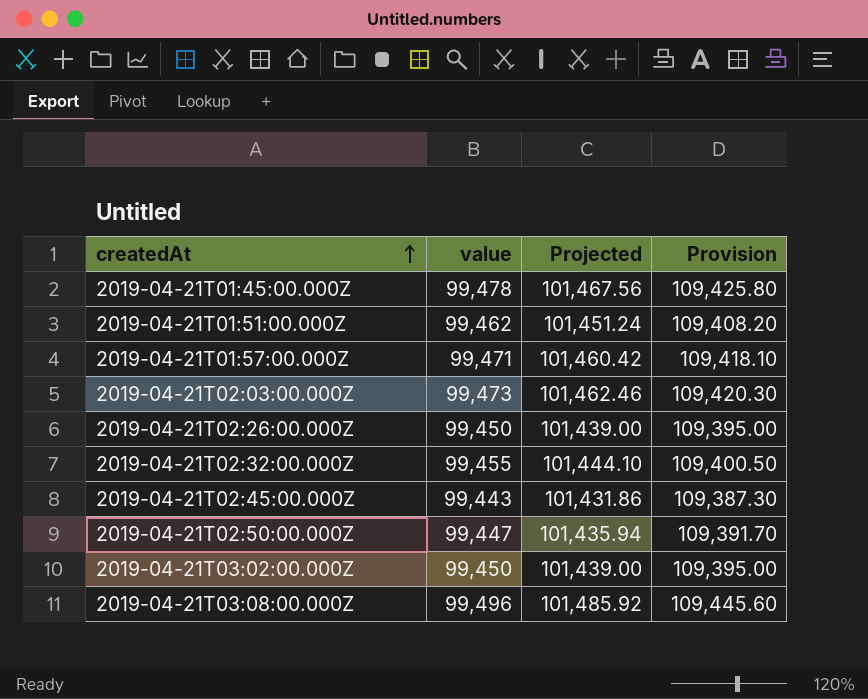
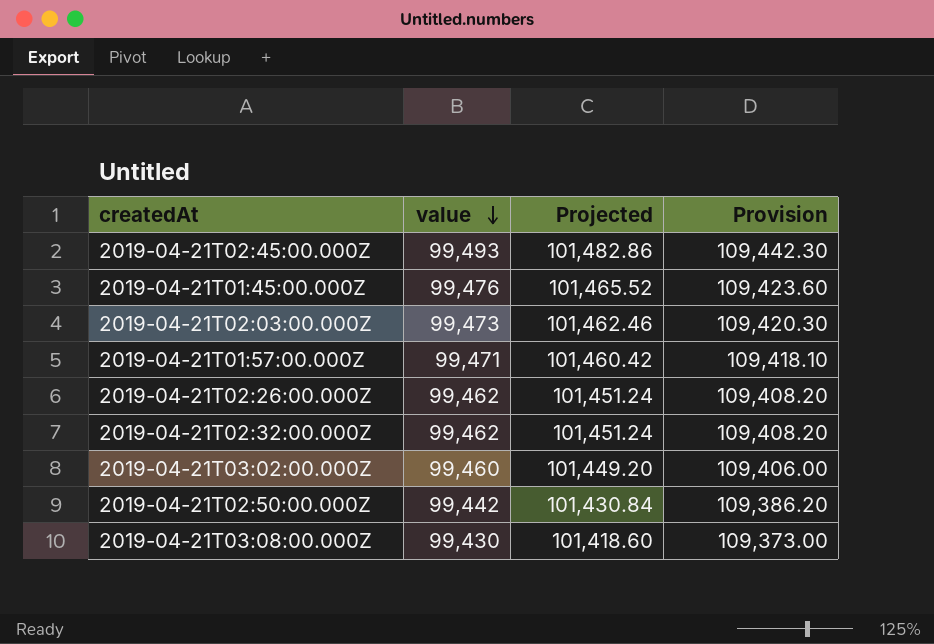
row order: createdAt ascending -> value descending
row 2019-04-21T01:51:00.000Z: 99,462 | 101,451.24 | 109,408.20 -> none
2019-04-21T02:45:00.000Z | value: 99,443 -> 99,493
2019-04-21T02:45:00.000Z | Projected: 101,431.86 -> 101,482.86
2019-04-21T02:45:00.000Z | Provision: 109,387.30 -> 109,442.30
2019-04-21T01:45:00.000Z | value: 99,478 -> 99,476
2019-04-21T01:45:00.000Z | Projected: 101,467.56 -> 101,465.52
2019-04-21T01:45:00.000Z | Provision: 109,425.80 -> 109,423.60
2019-04-21T02:26:00.000Z | value: 99,450 -> 99,462
2019-04-21T02:26:00.000Z | Projected: 101,439.00 -> 101,451.24
2019-04-21T02:26:00.000Z | Provision: 109,395.00 -> 109,408.20
2019-04-21T02:32:00.000Z | value: 99,455 -> 99,462
2019-04-21T02:32:00.000Z | Projected: 101,444.10 -> 101,451.24
2019-04-21T02:32:00.000Z | Provision: 109,400.50 -> 109,408.20
2019-04-21T03:02:00.000Z | value: 99,450 -> 99,460
2019-04-21T03:02:00.000Z | Projected: 101,439.00 -> 101,449.20
2019-04-21T03:02:00.000Z | Provision: 109,395.00 -> 109,406.00
2019-04-21T02:50:00.000Z | value: 99,447 -> 99,442
2019-04-21T02:50:00.000Z | Projected: 101,435.94 -> 101,430.84
2019-04-21T02:50:00.000Z | Provision: 109,391.70 -> 109,386.20
2019-04-21T03:08:00.000Z | value: 99,496 -> 99,430
2019-04-21T03:08:00.000Z | Projected: 101,485.92 -> 101,418.60
2019-04-21T03:08:00.000Z | Provision: 109,445.60 -> 109,373.00

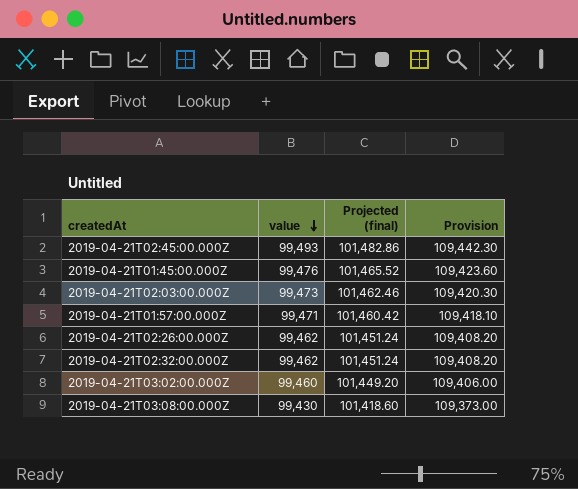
column name: Projected -> Projected (final)
row 2019-04-21T02:50:00.000Z: 99,442 | 101,430.84 | 109,386.20 -> none

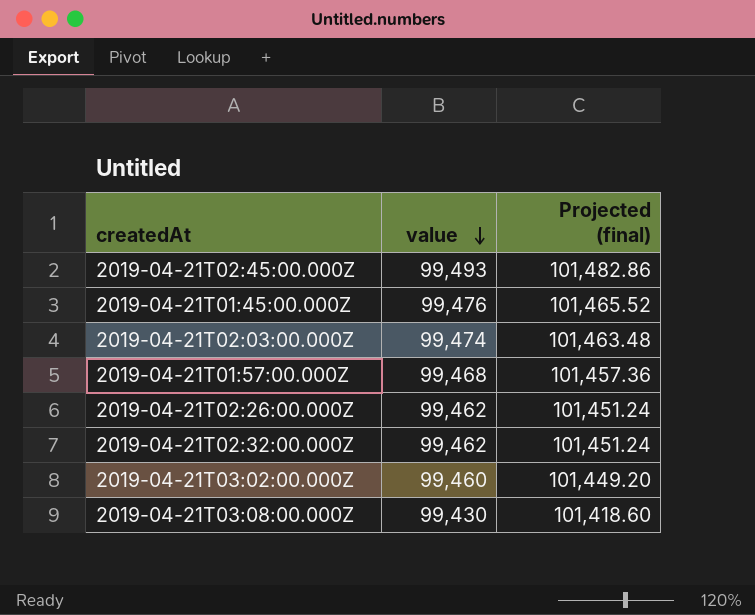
column Provision | formula: [value] * 1.1 -> none
2019-04-21T02:03:00.000Z | value: 99,473 -> 99,474
2019-04-21T02:03:00.000Z | Projected (final): 101,462.46 -> 101,463.48
2019-04-21T01:57:00.000Z | value: 99,471 -> 99,468
2019-04-21T01:57:00.000Z | Projected (final): 101,460.42 -> 101,457.36

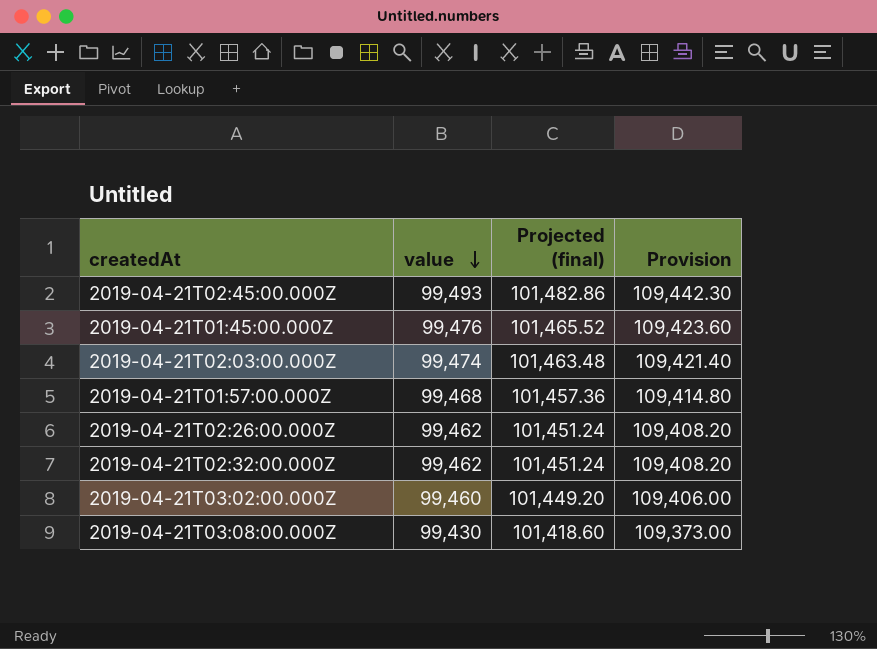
column Provision | formula: none -> [value] * 1.1

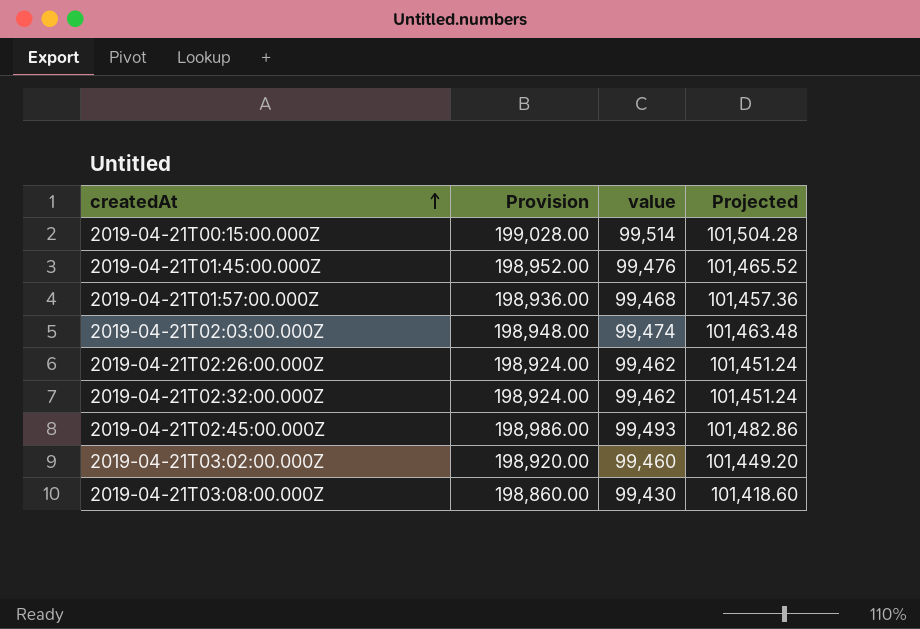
row order: value descending -> createdAt ascending
column Provision | formula: [value] * 1.1 -> [value] * 2
column Provision | position: 4 -> 2
column name: Projected (final) -> Projected
row 2019-04-21T00:15:00.000Z: none -> 199,028.00 | 99,514 | 101,504.28

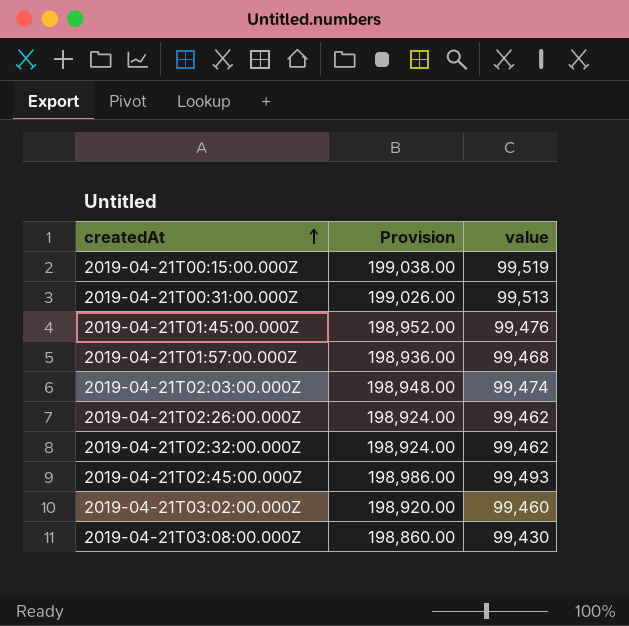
column Projected | formula: [value] * 1.02 -> none
2019-04-21T00:15:00.000Z | Provision: 199,028.00 -> 199,038.00
2019-04-21T00:15:00.000Z | value: 99,514 -> 99,519
row 2019-04-21T00:31:00.000Z: none -> 199,026.00 | 99,513

